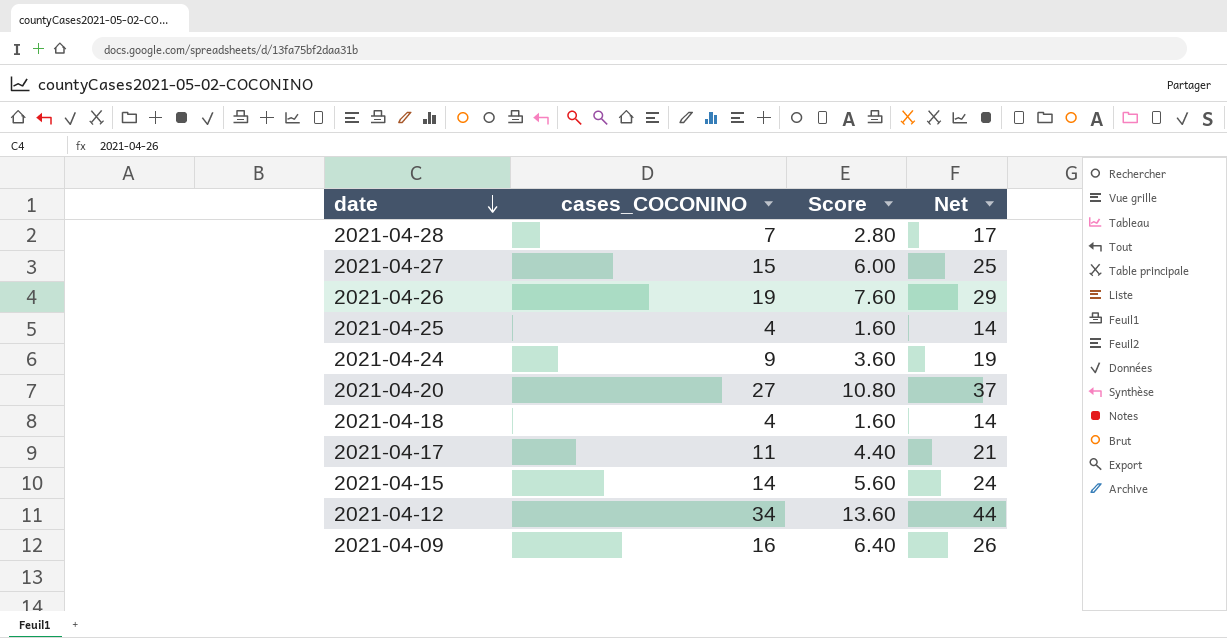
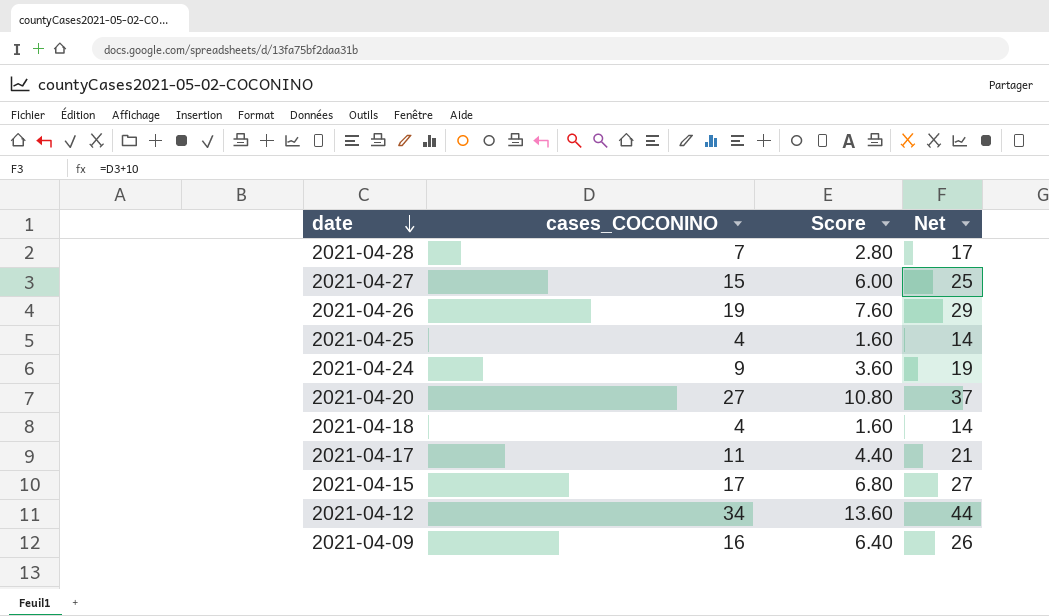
2021-04-15 | cases_COCONINO: 14 -> 17
2021-04-15 | Score: 5.60 -> 6.80
2021-04-15 | Net: 24 -> 27

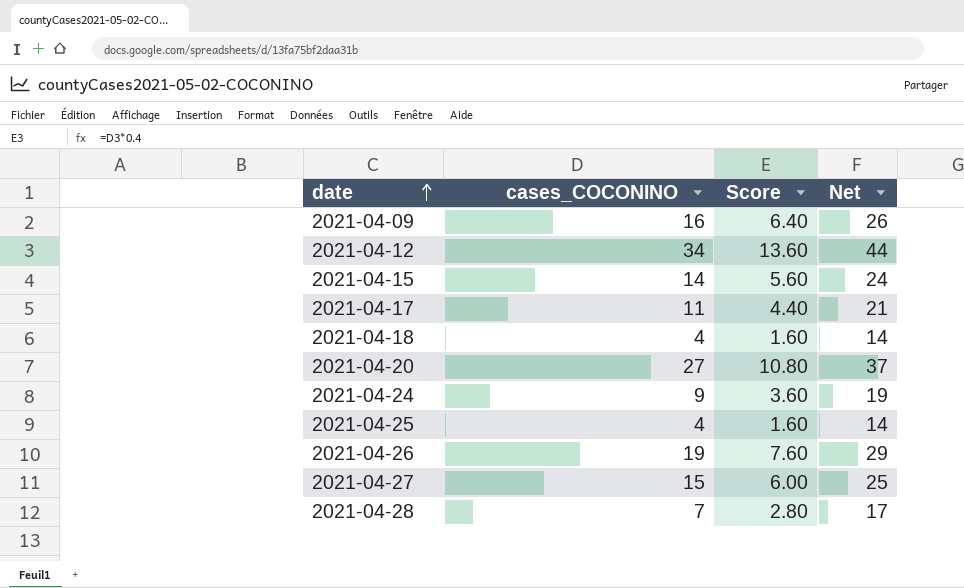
row order: date descending -> date ascending
2021-04-15 | cases_COCONINO: 17 -> 14
2021-04-15 | Score: 6.80 -> 5.60
2021-04-15 | Net: 27 -> 24

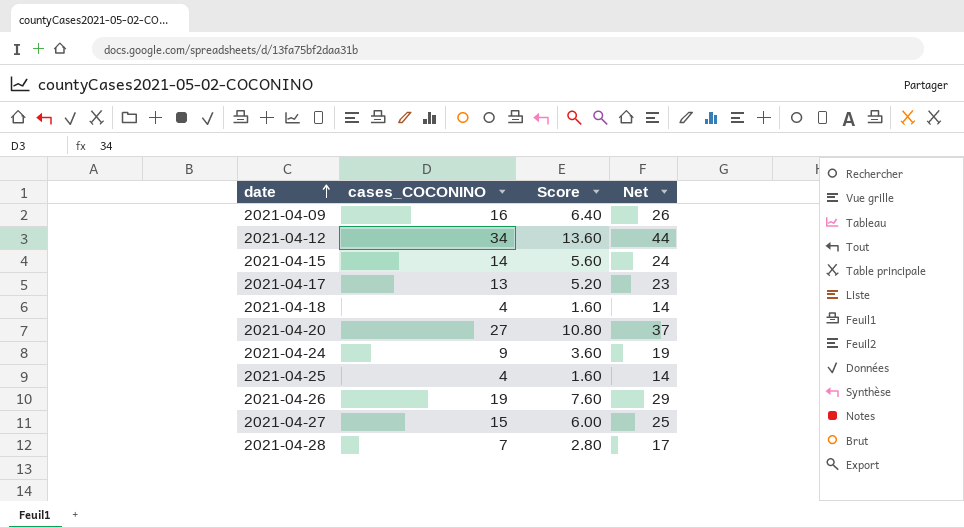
2021-04-17 | cases_COCONINO: 11 -> 13
2021-04-17 | Score: 4.40 -> 5.20
2021-04-17 | Net: 21 -> 23

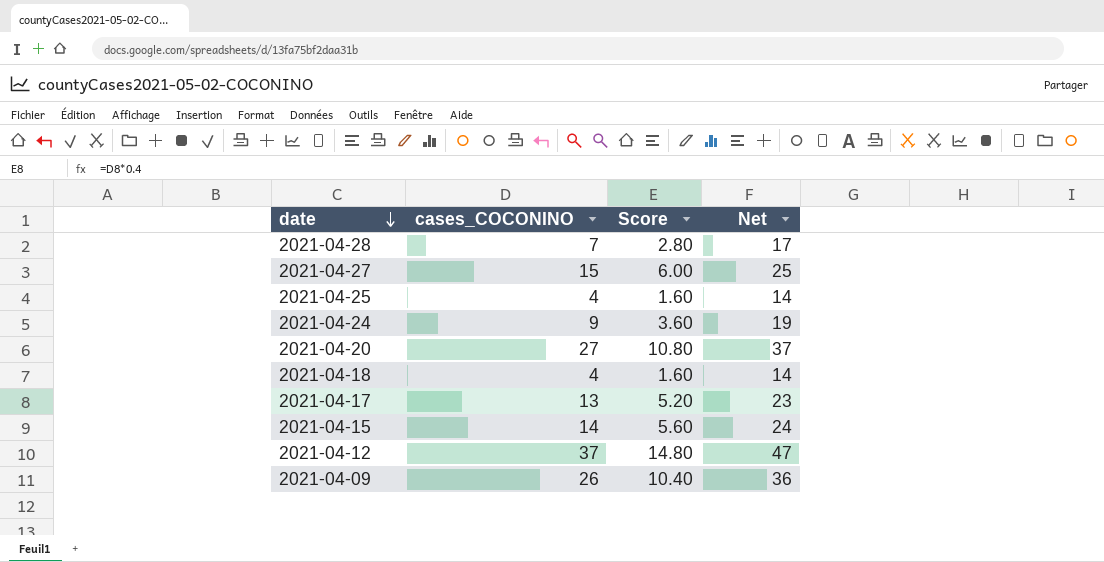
row order: date ascending -> date descending
row 2021-04-26: 19 | 7.60 | 29 -> none
2021-04-12 | cases_COCONINO: 34 -> 37
2021-04-12 | Score: 13.60 -> 14.80
2021-04-12 | Net: 44 -> 47
2021-04-09 | cases_COCONINO: 16 -> 26
2021-04-09 | Score: 6.40 -> 10.40
2021-04-09 | Net: 26 -> 36

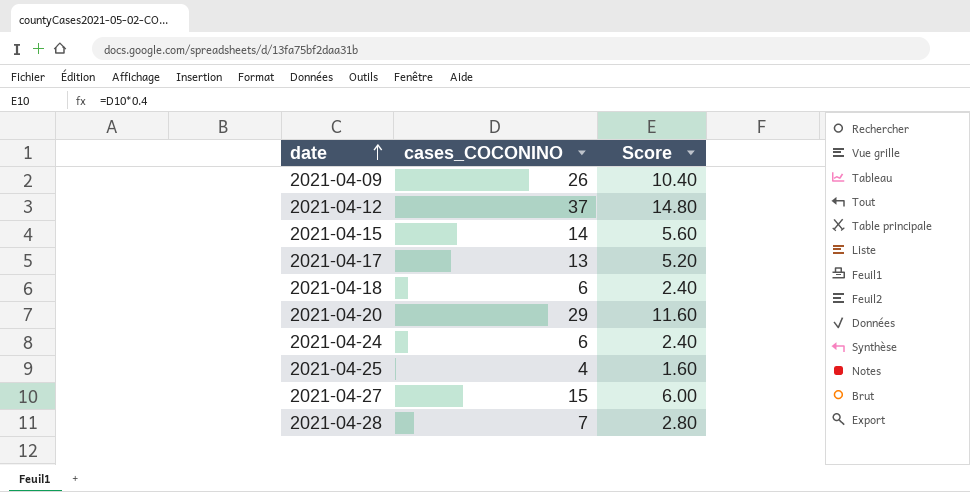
row order: date descending -> date ascending
column Net | formula: [cases_COCONINO] + 10 -> none
2021-04-18 | cases_COCONINO: 4 -> 6
2021-04-18 | Score: 1.60 -> 2.40
2021-04-20 | cases_COCONINO: 27 -> 29
2021-04-20 | Score: 10.80 -> 11.60
2021-04-24 | cases_COCONINO: 9 -> 6
2021-04-24 | Score: 3.60 -> 2.40

